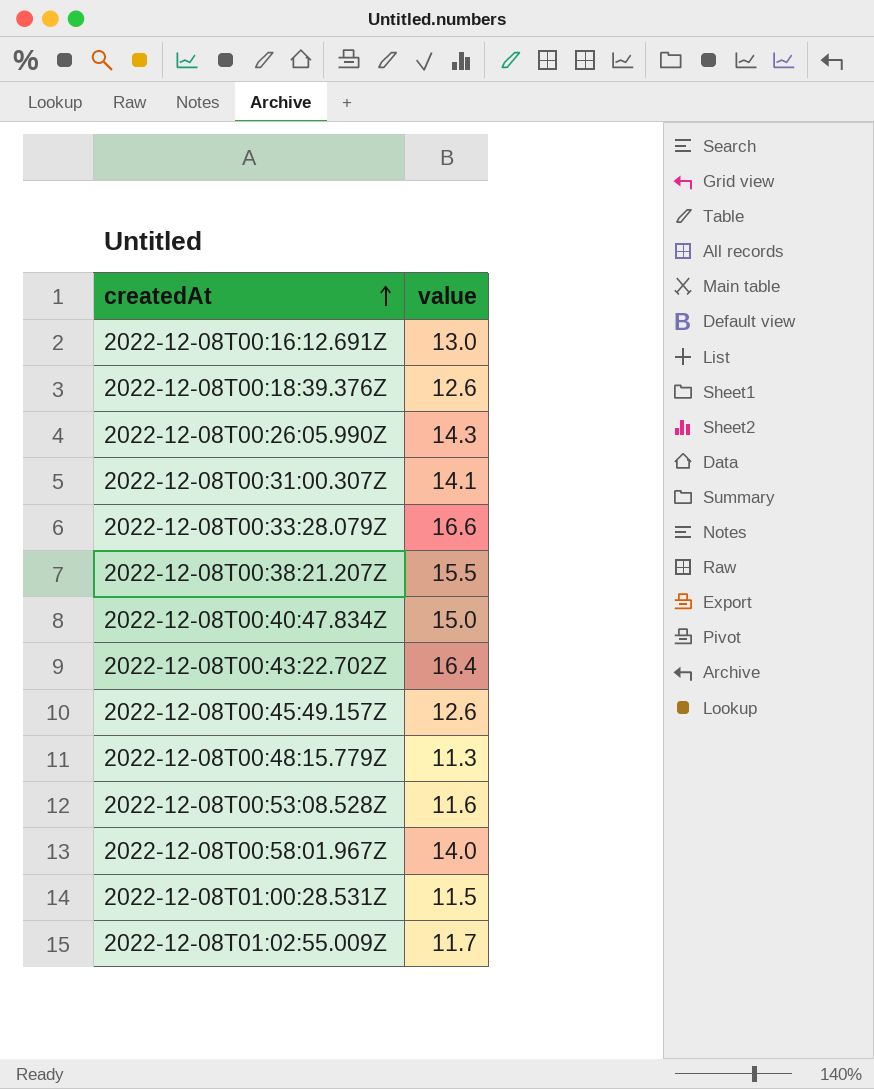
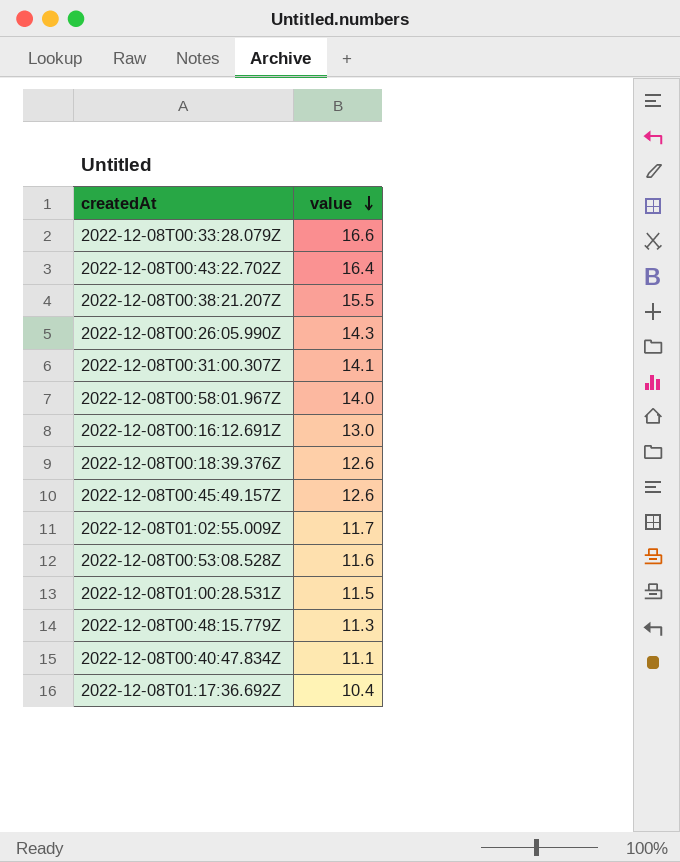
row order: createdAt ascending -> value descending
2022-12-08T00:40:47.834Z | value: 15.0 -> 11.1
row 2022-12-08T01:17:36.692Z: none -> 10.4

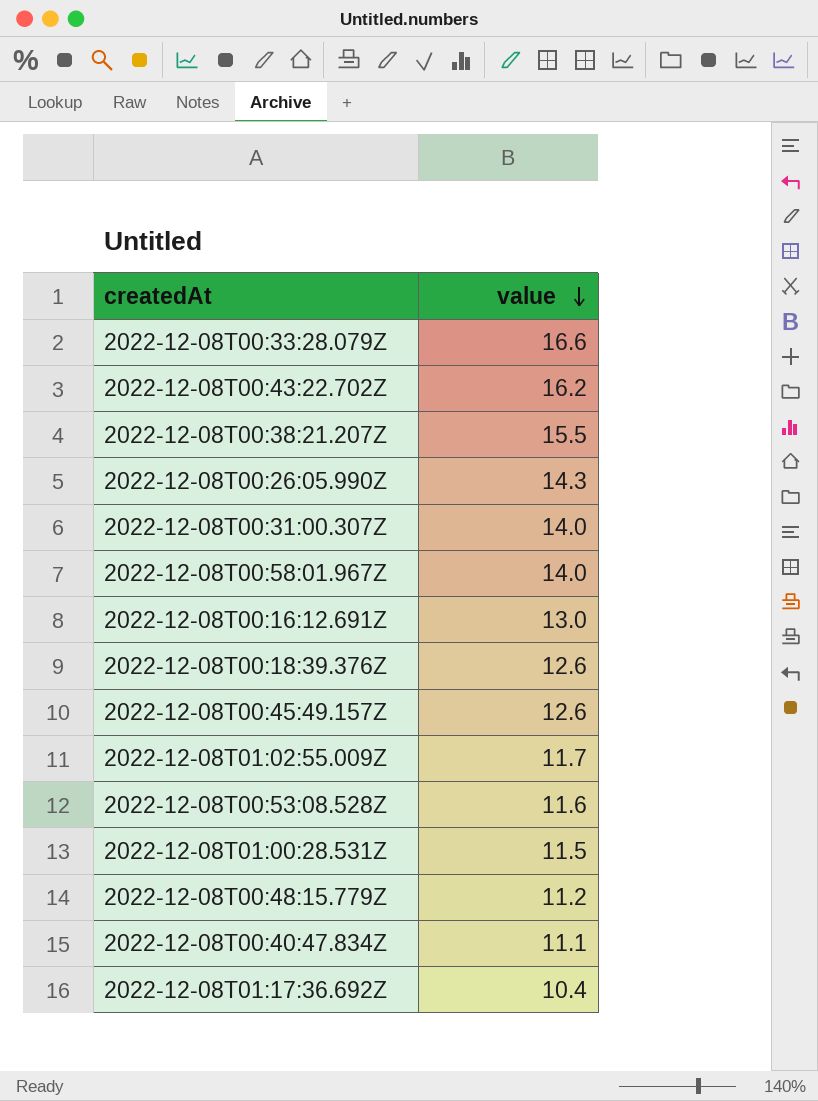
2022-12-08T00:43:22.702Z | value: 16.4 -> 16.2
2022-12-08T00:31:00.307Z | value: 14.1 -> 14.0
2022-12-08T00:48:15.779Z | value: 11.3 -> 11.2

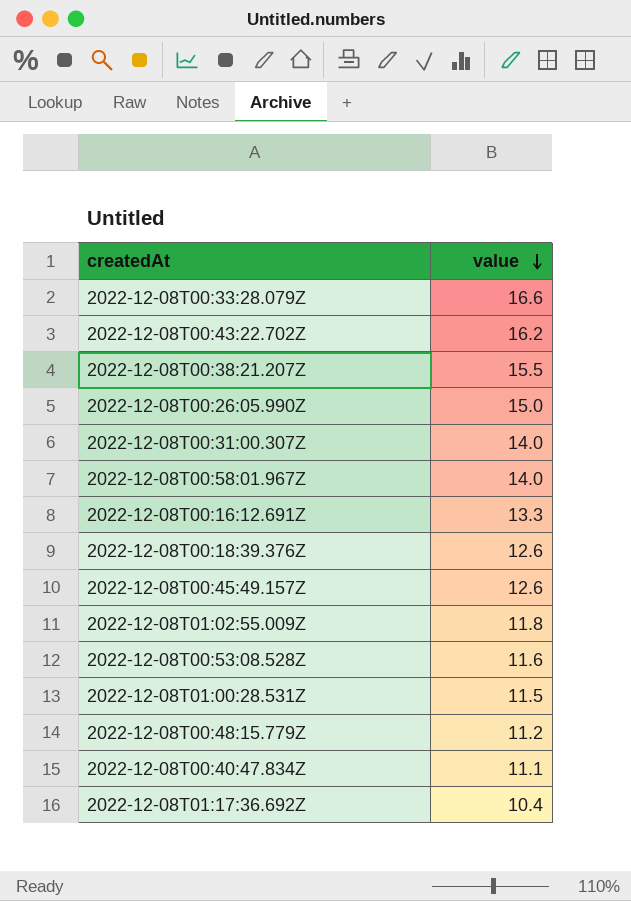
2022-12-08T00:26:05.990Z | value: 14.3 -> 15.0
2022-12-08T00:16:12.691Z | value: 13.0 -> 13.3
2022-12-08T01:02:55.009Z | value: 11.7 -> 11.8

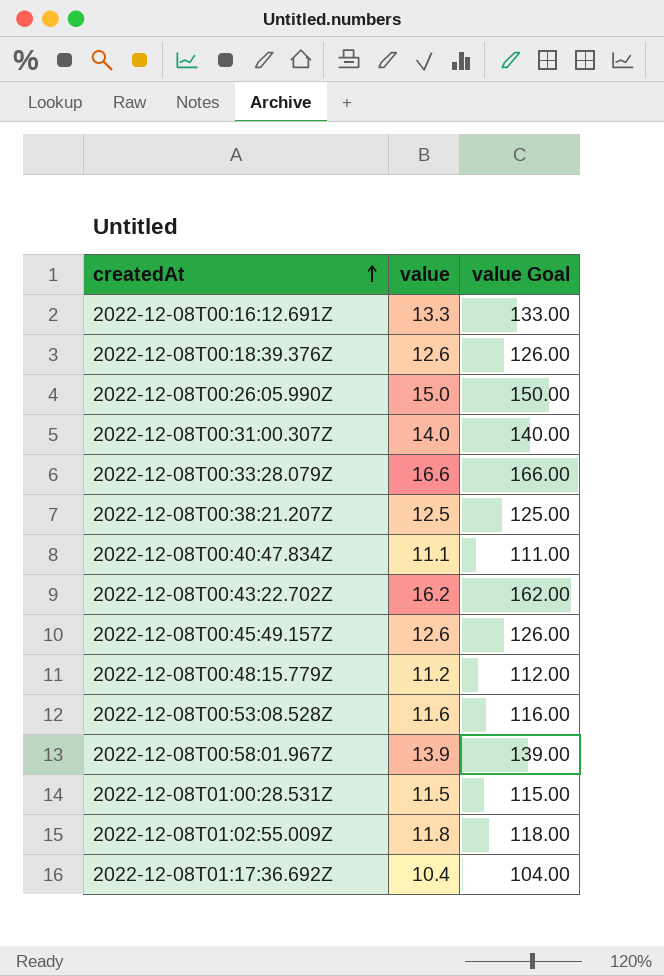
row order: value descending -> createdAt ascending
column value Goal | formula: none -> [value] * 10
2022-12-08T00:38:21.207Z | value: 15.5 -> 12.5
2022-12-08T00:58:01.967Z | value: 14.0 -> 13.9

